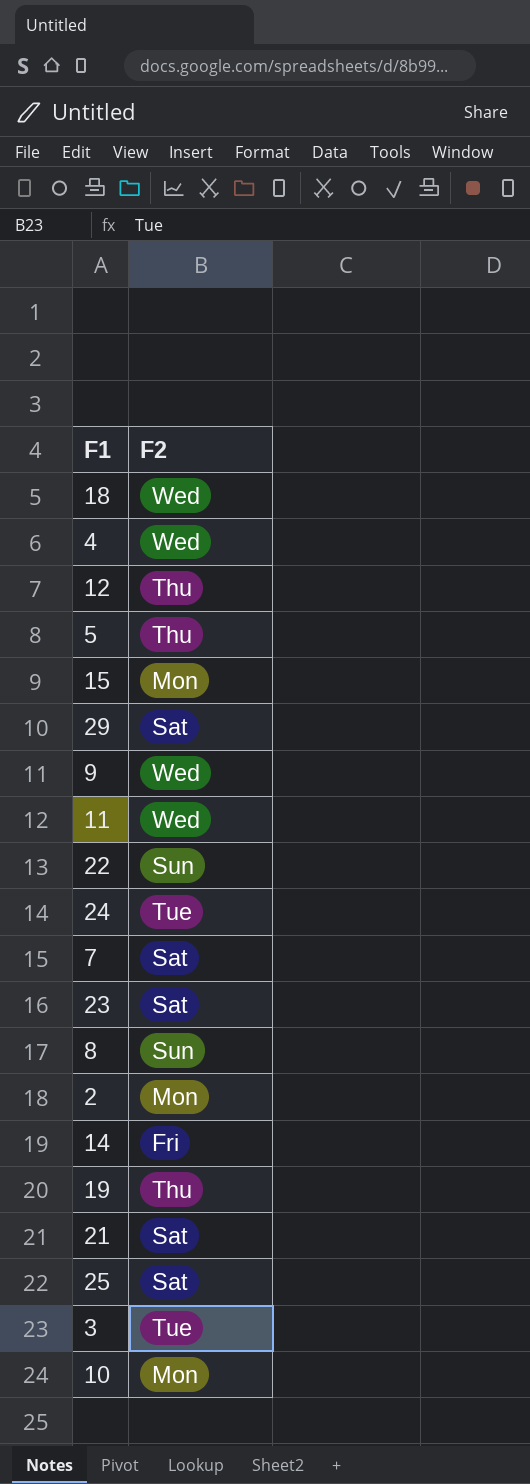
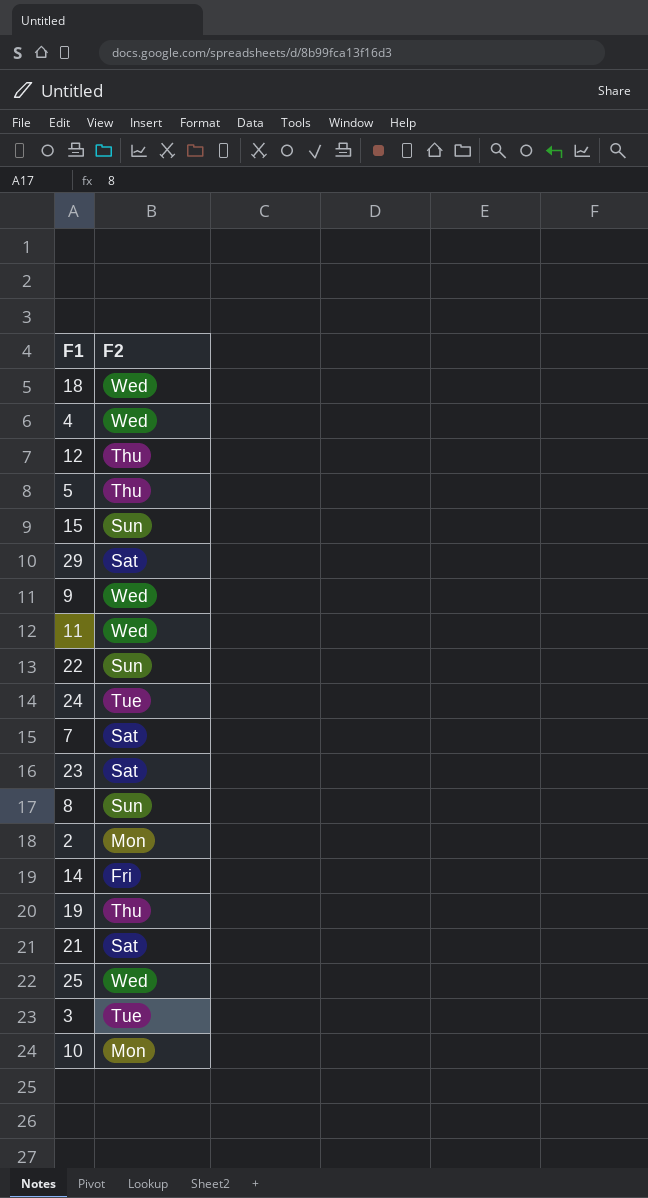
15 | F2: Mon -> Sun
25 | F2: Sat -> Wed

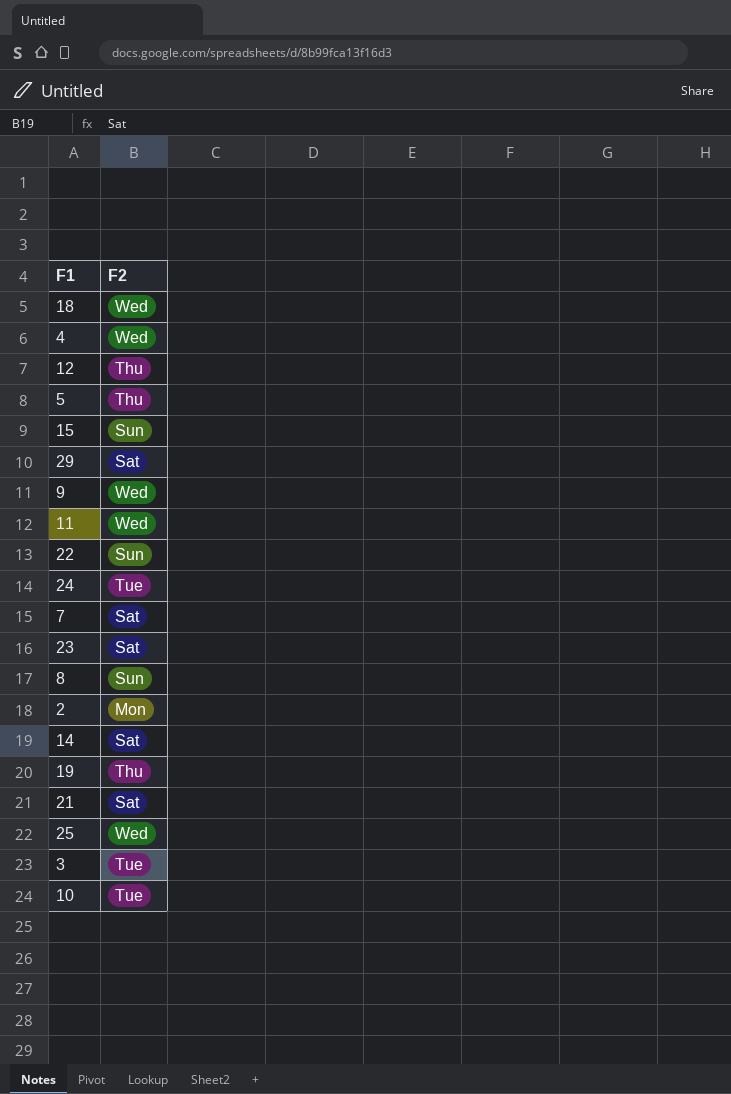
14 | F2: Fri -> Sat
10 | F2: Mon -> Tue

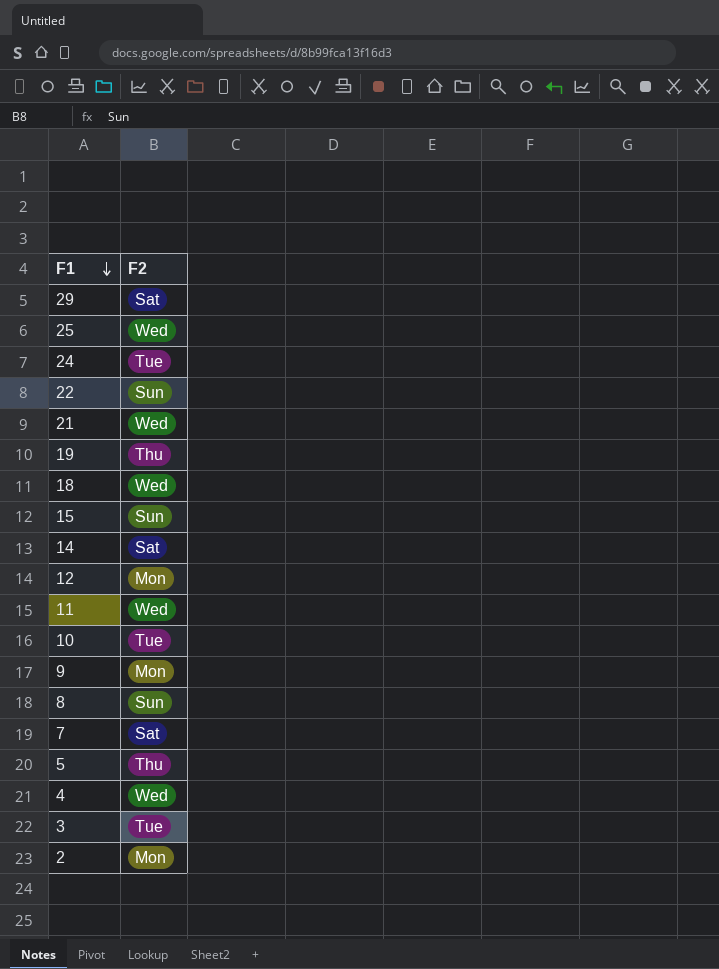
row order: none -> F1 descending
row 23: Sat -> none
21 | F2: Sat -> Wed
12 | F2: Thu -> Mon
9 | F2: Wed -> Mon

